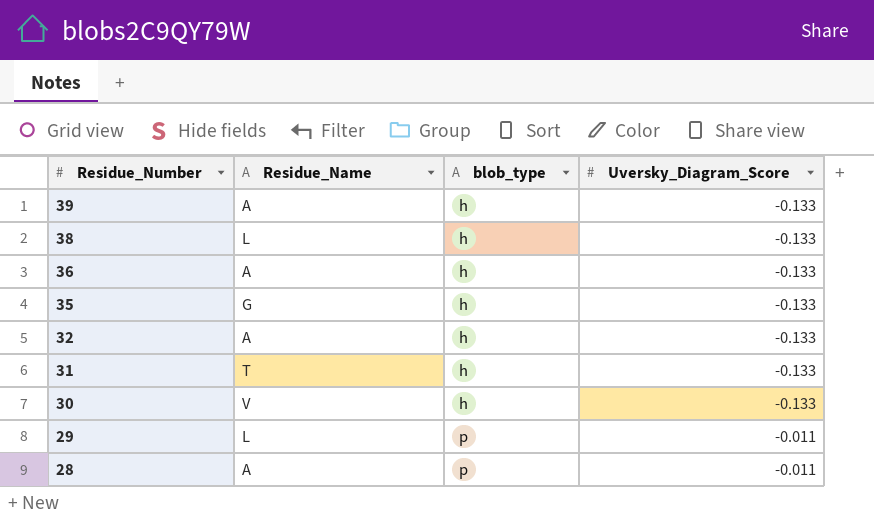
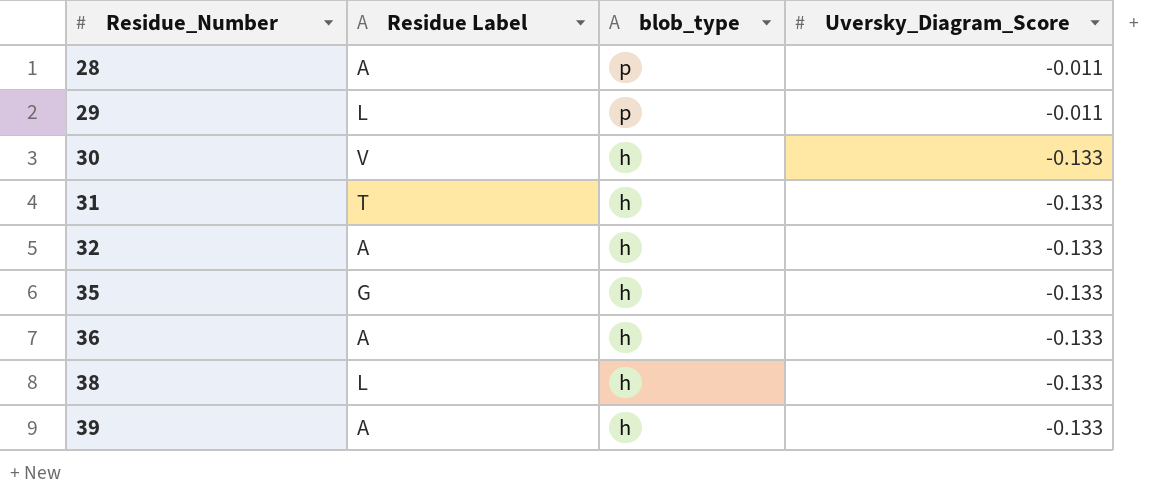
row order: Residue_Number descending -> Residue_Number ascending
column name: Residue_Name -> Residue Label

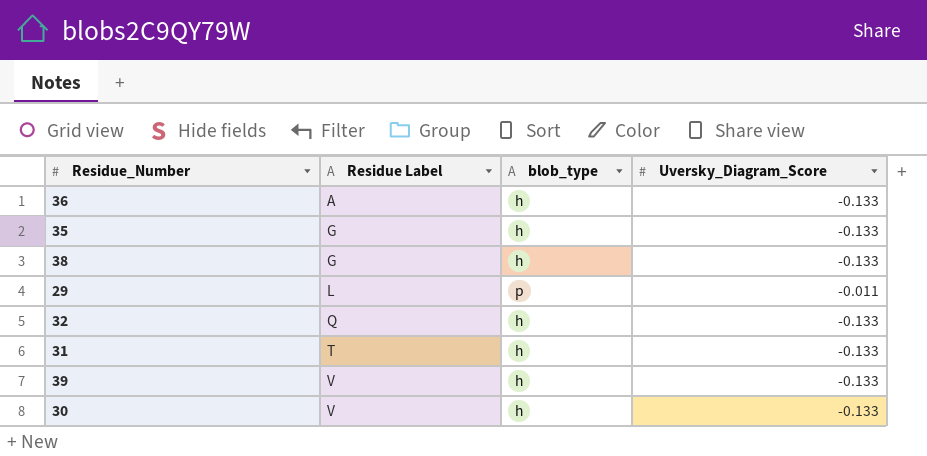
row order: Residue_Number ascending -> Residue Label ascending
row 28: A | p | -0.011 -> none
38 | Residue Label: L -> G
32 | Residue Label: A -> Q
39 | Residue Label: A -> V

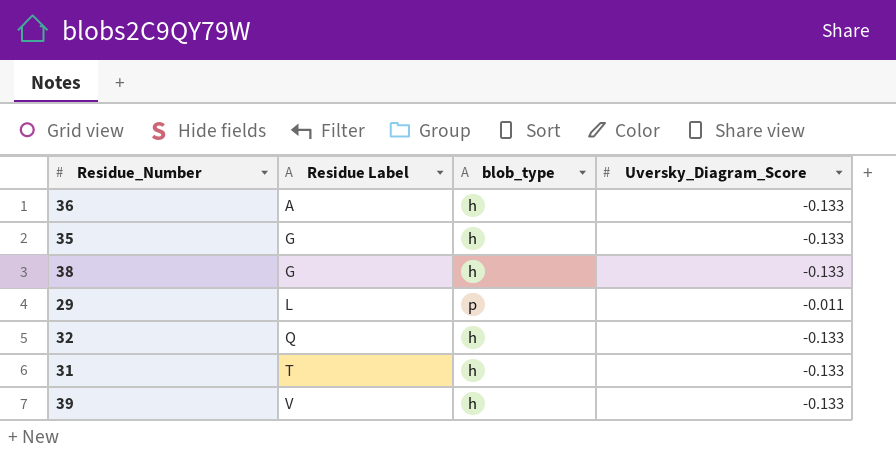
row 30: V | h | -0.133 -> none

